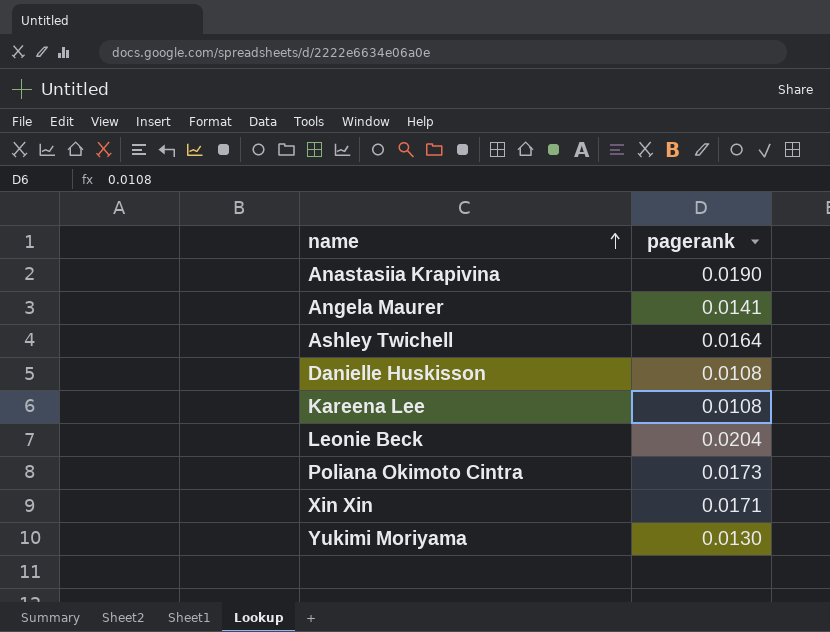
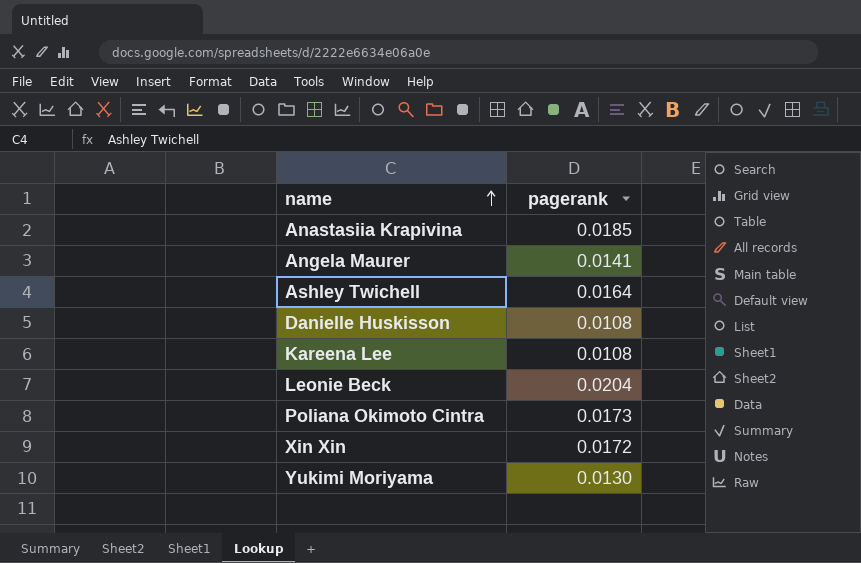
Anastasiia Krapivina | pagerank: 0.0190 -> 0.0185
Xin Xin | pagerank: 0.0171 -> 0.0172

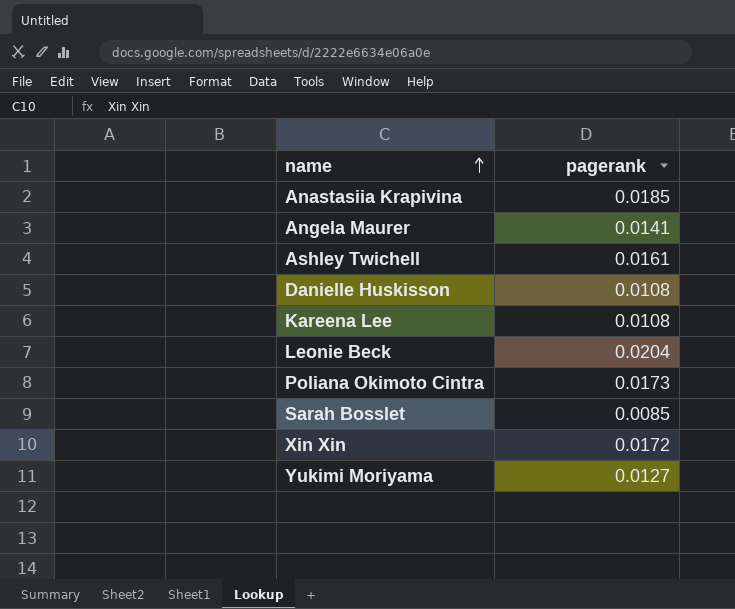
Ashley Twichell | pagerank: 0.0164 -> 0.0161
row Sarah Bosslet: none -> 0.0085
Yukimi Moriyama | pagerank: 0.0130 -> 0.0127

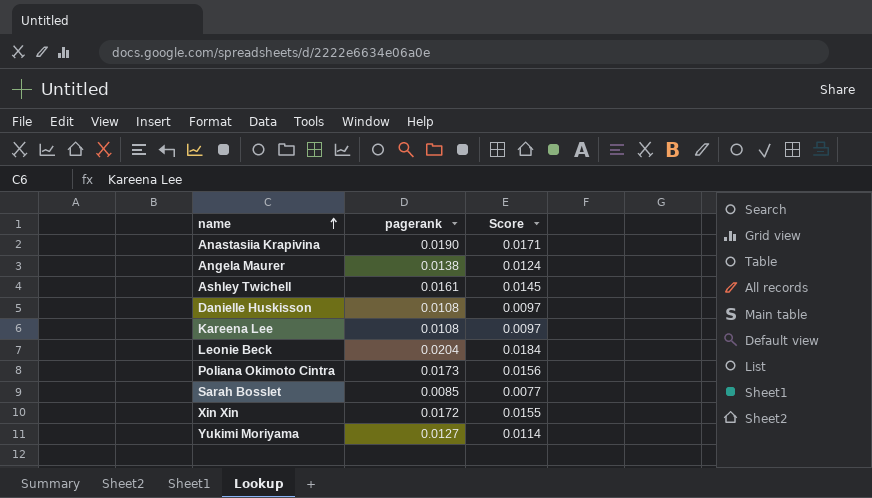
column Score | formula: none -> [pagerank] * 0.9
Anastasiia Krapivina | pagerank: 0.0185 -> 0.0190
Angela Maurer | pagerank: 0.0141 -> 0.0138

